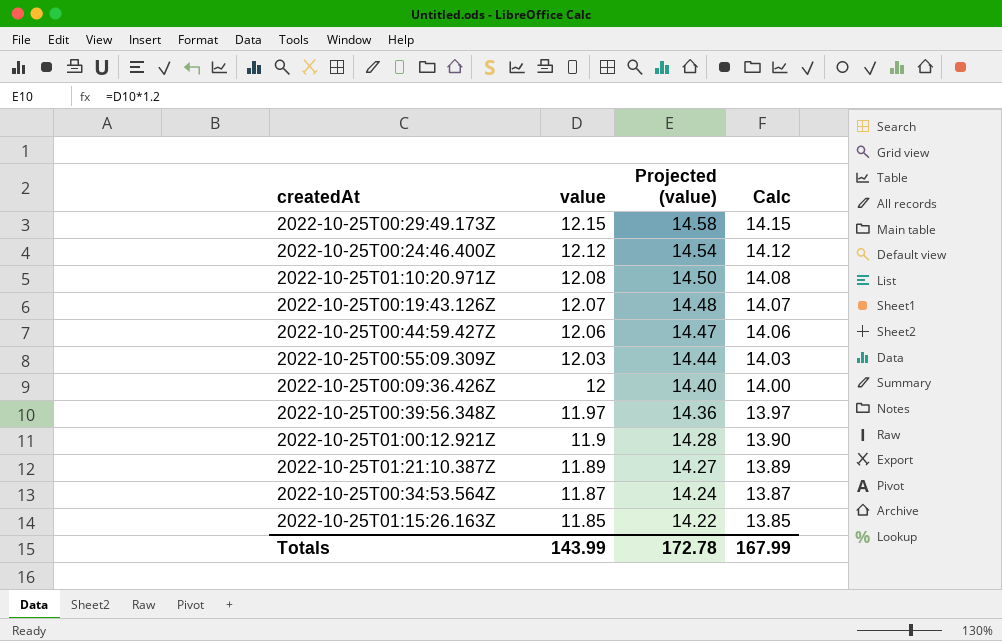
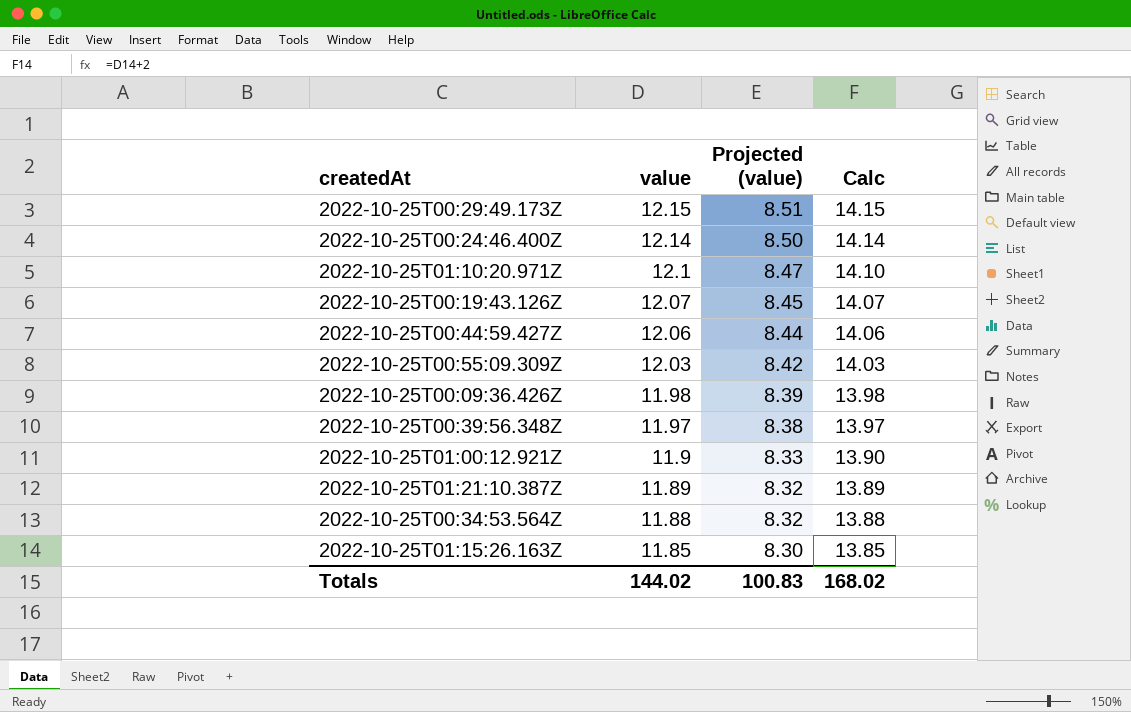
column Projected (value) | formula: [value] * 1.2 -> [value] * 0.7
2022-10-25T00:24:46.400Z | value: 12.12 -> 12.14
2022-10-25T00:24:46.400Z | Calc: 14.12 -> 14.14
2022-10-25T01:10:20.971Z | value: 12.08 -> 12.1
2022-10-25T01:10:20.971Z | Calc: 14.08 -> 14.10
2022-10-25T00:09:36.426Z | value: 12 -> 11.98
2022-10-25T00:09:36.426Z | Calc: 14.00 -> 13.98
2022-10-25T00:34:53.564Z | value: 11.87 -> 11.88
2022-10-25T00:34:53.564Z | Calc: 13.87 -> 13.88
Totals | value: 143.99 -> 144.02
Totals | Projected (value): 172.78 -> 100.83
Totals | Calc: 167.99 -> 168.02

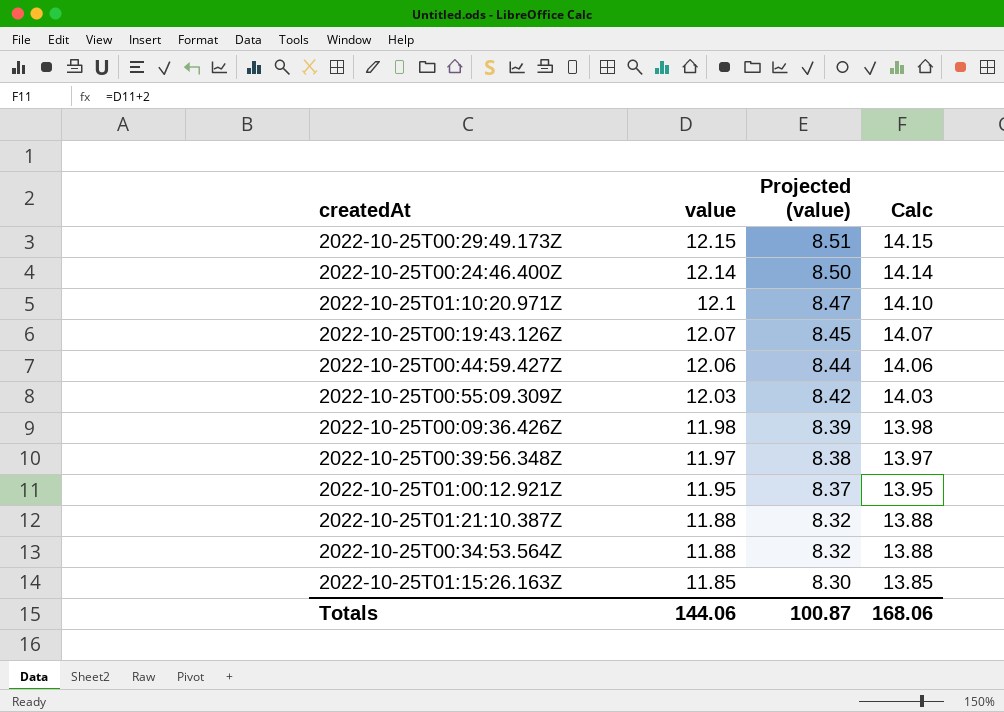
2022-10-25T01:00:12.921Z | value: 11.9 -> 11.95
2022-10-25T01:00:12.921Z | Projected (value): 8.33 -> 8.37
2022-10-25T01:00:12.921Z | Calc: 13.90 -> 13.95
2022-10-25T01:21:10.387Z | value: 11.89 -> 11.88
2022-10-25T01:21:10.387Z | Calc: 13.89 -> 13.88
Totals | value: 144.02 -> 144.06
Totals | Projected (value): 100.83 -> 100.87
Totals | Calc: 168.02 -> 168.06

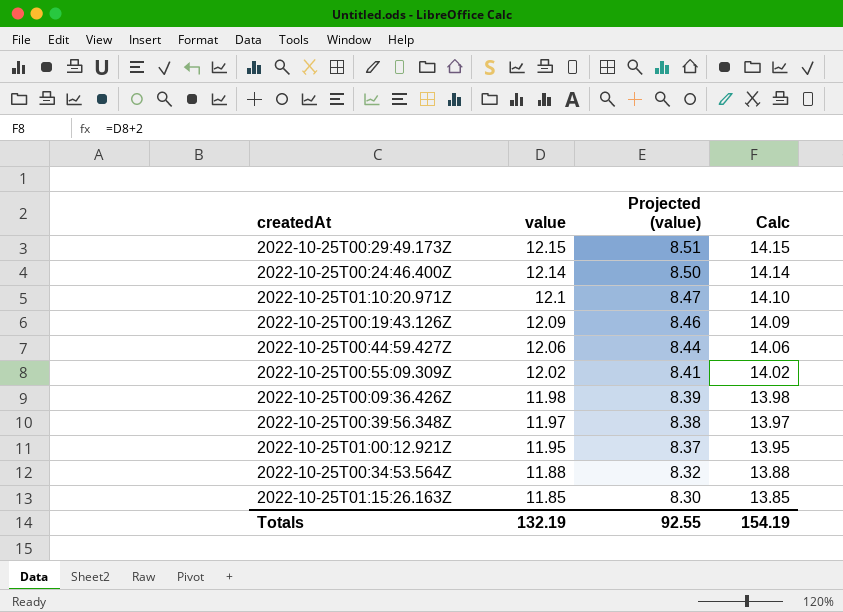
row 2022-10-25T01:21:10.387Z: 11.88 | 8.32 | 13.88 -> none
2022-10-25T00:19:43.126Z | value: 12.07 -> 12.09
2022-10-25T00:19:43.126Z | Projected (value): 8.45 -> 8.46
2022-10-25T00:19:43.126Z | Calc: 14.07 -> 14.09
2022-10-25T00:55:09.309Z | value: 12.03 -> 12.02
2022-10-25T00:55:09.309Z | Projected (value): 8.42 -> 8.41
2022-10-25T00:55:09.309Z | Calc: 14.03 -> 14.02
Totals | value: 144.06 -> 132.19
Totals | Projected (value): 100.87 -> 92.55
Totals | Calc: 168.06 -> 154.19

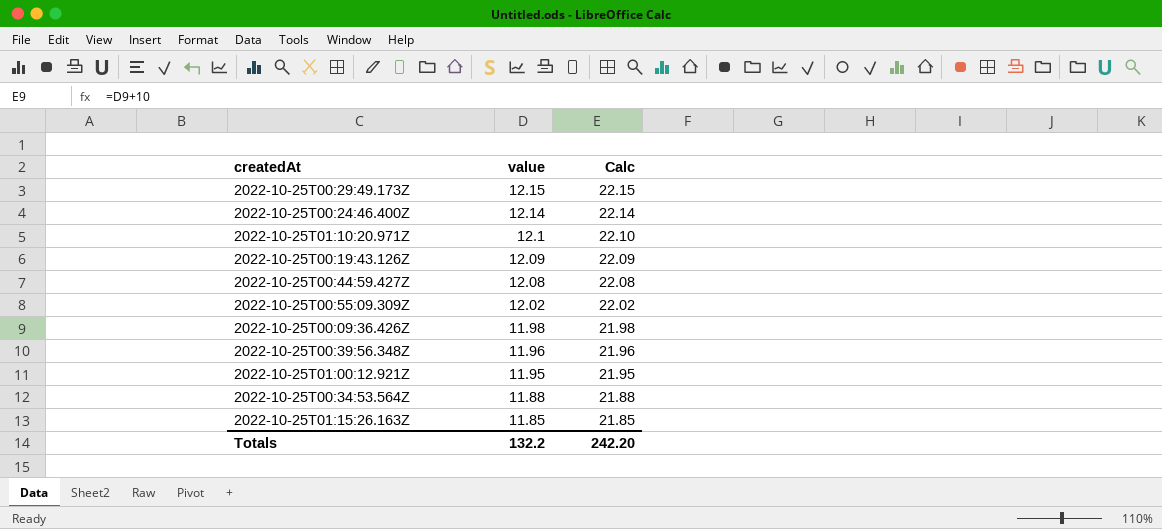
column Projected (value) | formula: [value] * 0.7 -> none
column Calc | formula: [value] + 2 -> [value] + 10
2022-10-25T00:44:59.427Z | value: 12.06 -> 12.08
2022-10-25T00:39:56.348Z | value: 11.97 -> 11.96
Totals | value: 132.19 -> 132.2
Totals | Calc: 154.19 -> 242.20

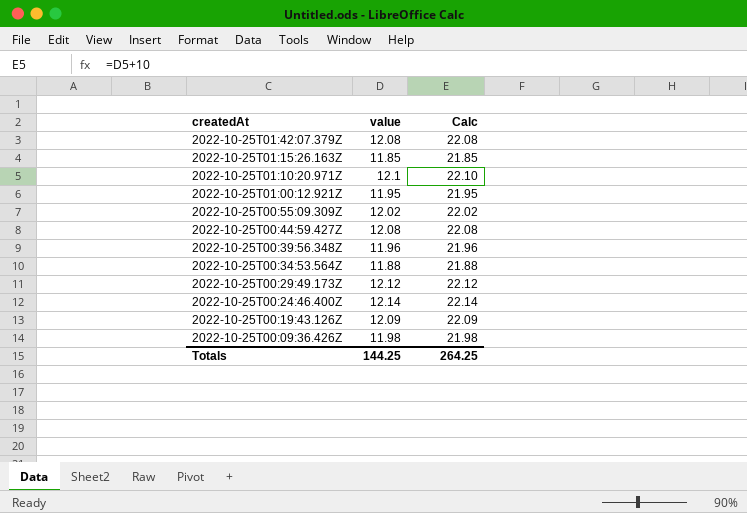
row order: value descending -> createdAt descending
row 2022-10-25T01:42:07.379Z: none -> 12.08 | 22.08
2022-10-25T00:29:49.173Z | value: 12.15 -> 12.12
2022-10-25T00:29:49.173Z | Calc: 22.15 -> 22.12
Totals | value: 132.2 -> 144.25
Totals | Calc: 242.20 -> 264.25

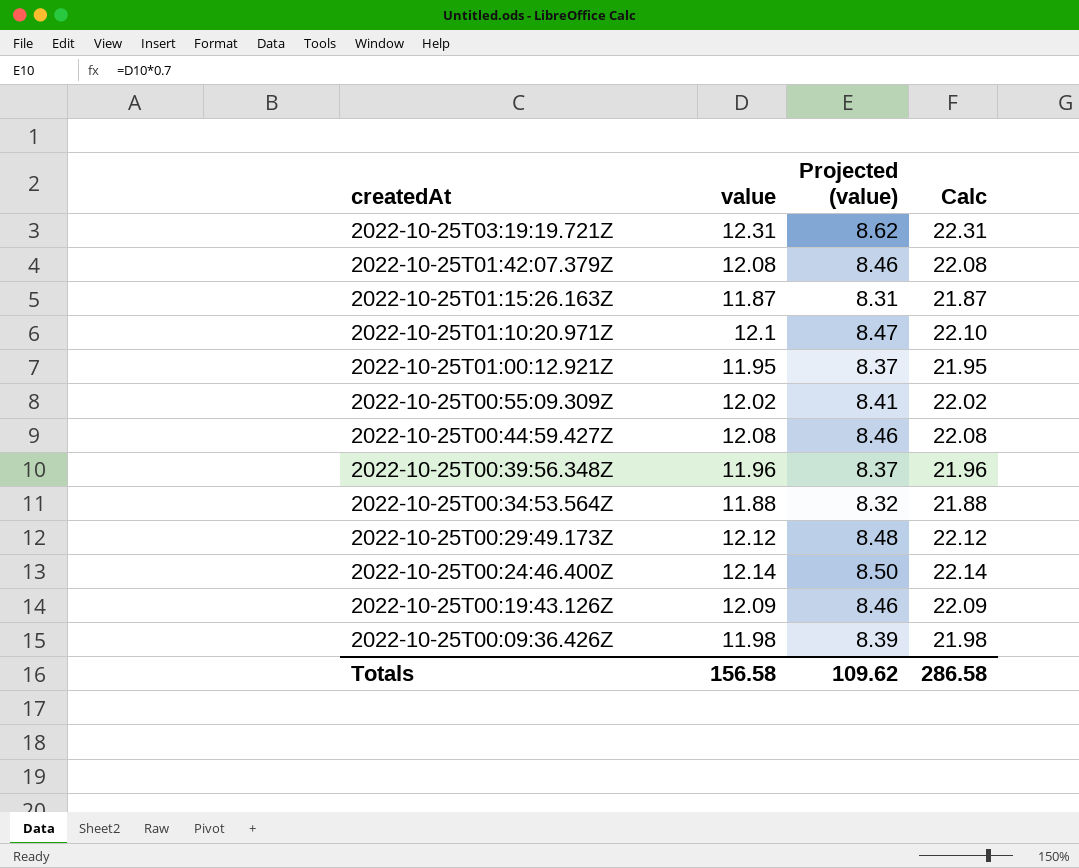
column Projected (value) | formula: none -> [value] * 0.7
row 2022-10-25T03:19:19.721Z: none -> 12.31 | 8.62 | 22.31
2022-10-25T01:15:26.163Z | value: 11.85 -> 11.87
2022-10-25T01:15:26.163Z | Calc: 21.85 -> 21.87
Totals | value: 144.25 -> 156.58
Totals | Calc: 264.25 -> 286.58

